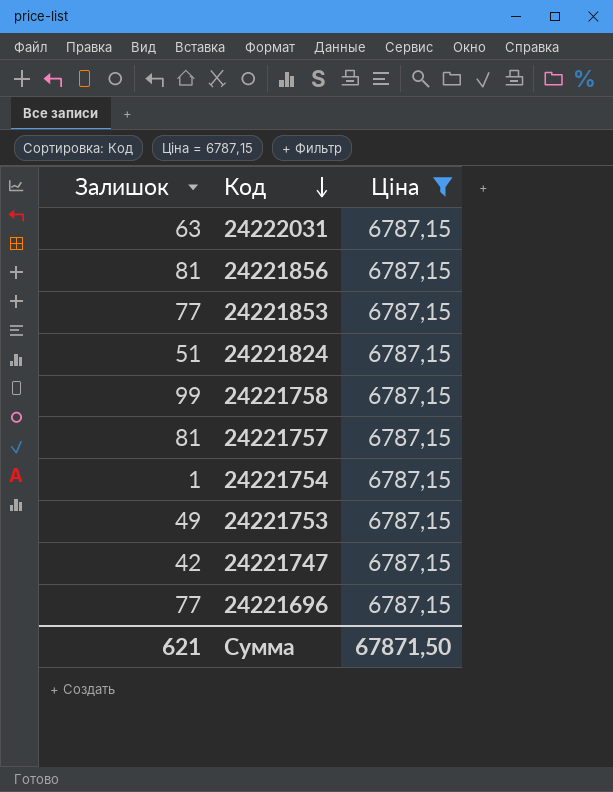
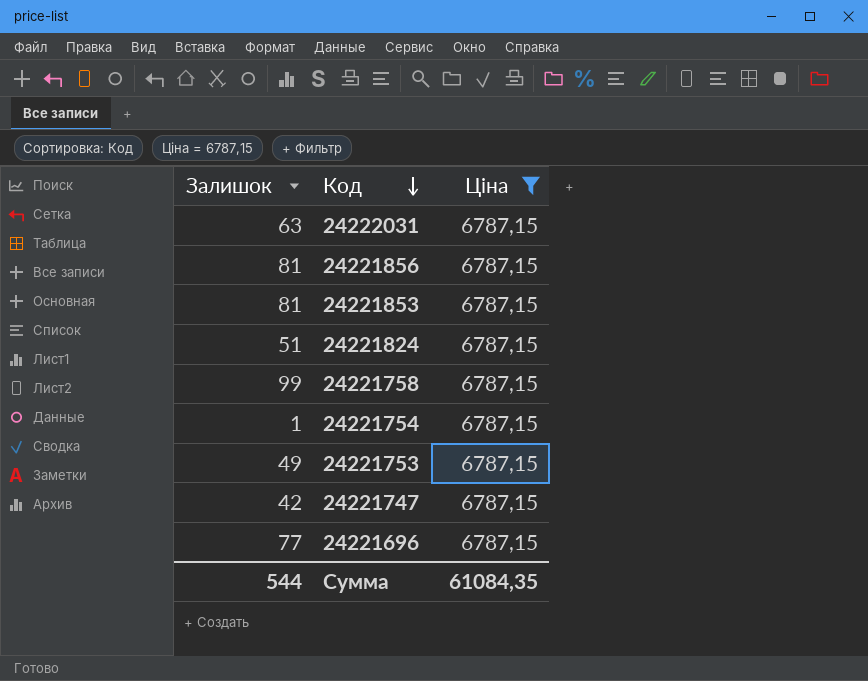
row 24221757: 81 | 6787,15 -> none
24221853 | Залишок: 77 -> 81
Сумма | Залишок: 621 -> 544
Сумма | Ціна: 67871,50 -> 61084,35

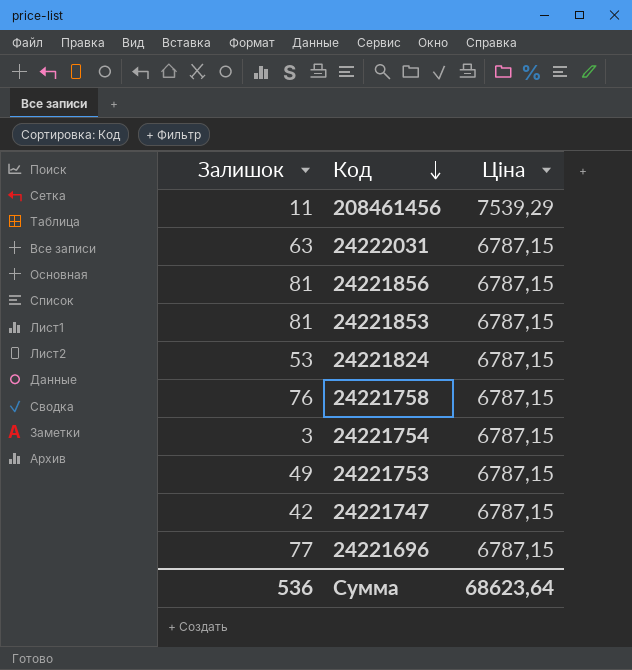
filter: Ціна = 6787,15 -> none
24221824 | Залишок: 51 -> 53
24221758 | Залишок: 99 -> 76
24221754 | Залишок: 1 -> 3
Сумма | Залишок: 544 -> 536
Сумма | Ціна: 61084,35 -> 68623,64

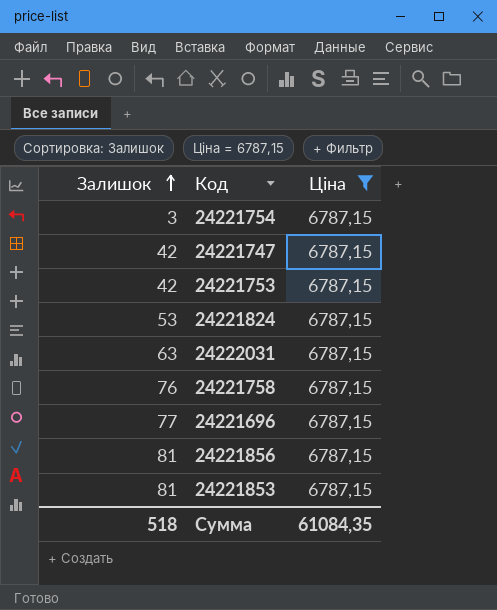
filter: none -> Ціна = 6787,15
row order: Код descending -> Залишок ascending
24221753 | Залишок: 49 -> 42
Сумма | Залишок: 536 -> 518
Сумма | Ціна: 68623,64 -> 61084,35

